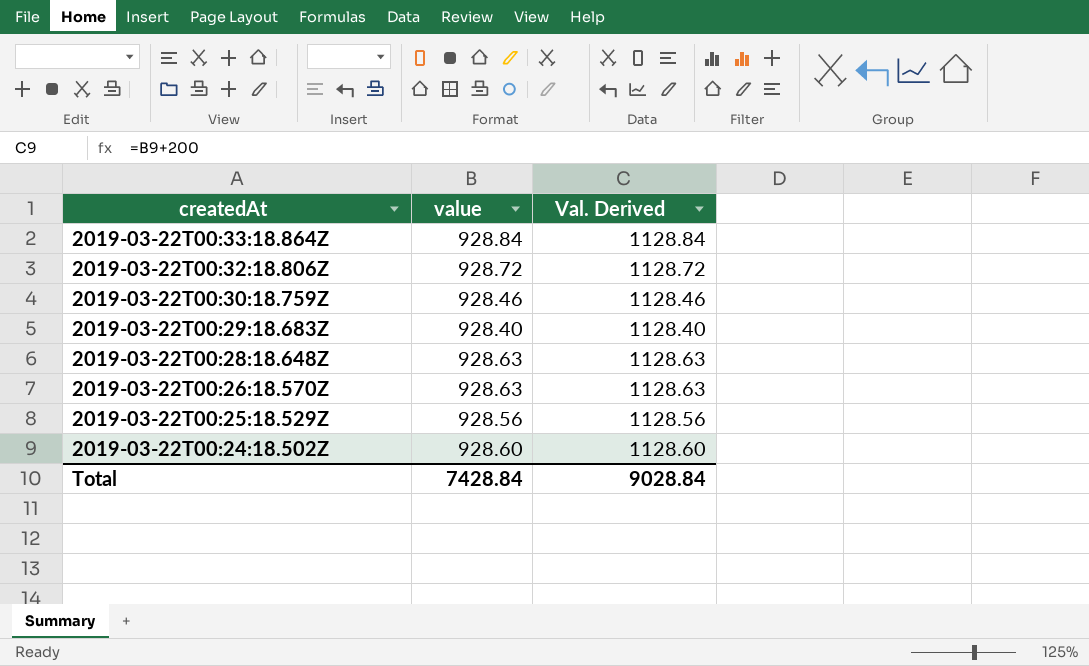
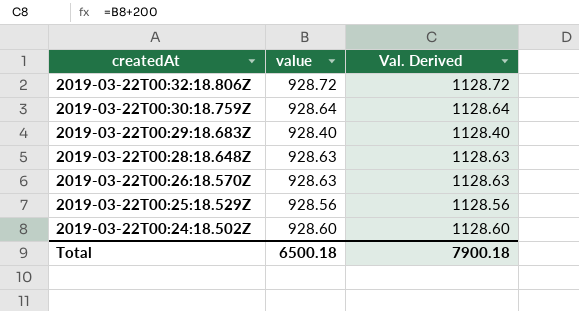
row 2019-03-22T00:33:18.864Z: 928.84 | 1128.84 -> none
2019-03-22T00:30:18.759Z | value: 928.46 -> 928.64
2019-03-22T00:30:18.759Z | Val. Derived: 1128.46 -> 1128.64
Total | value: 7428.84 -> 6500.18
Total | Val. Derived: 9028.84 -> 7900.18

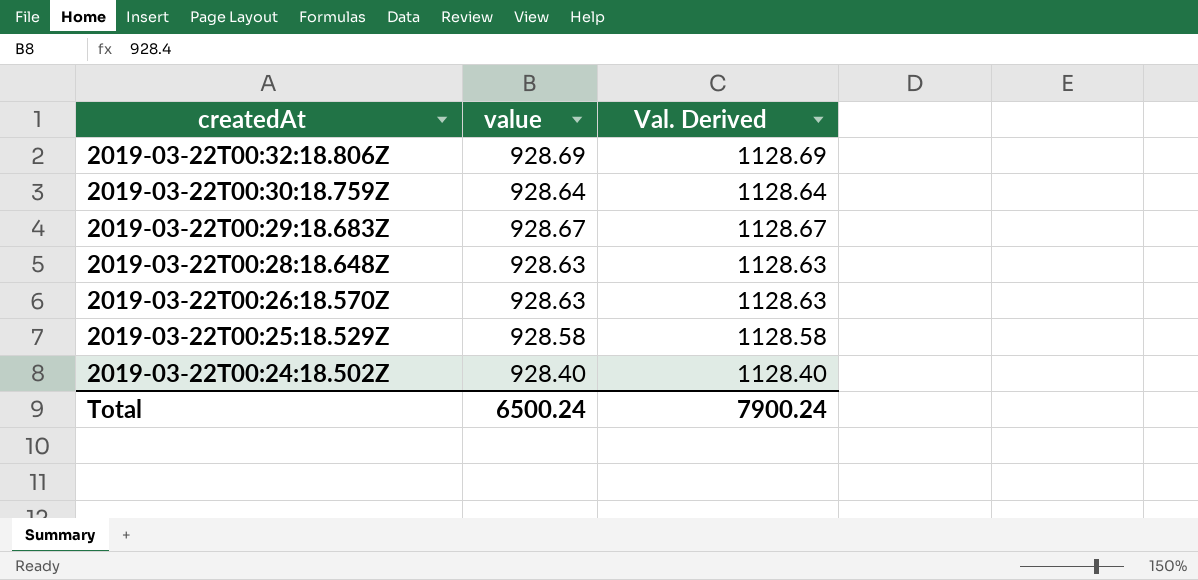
2019-03-22T00:32:18.806Z | value: 928.72 -> 928.69
2019-03-22T00:32:18.806Z | Val. Derived: 1128.72 -> 1128.69
2019-03-22T00:29:18.683Z | value: 928.40 -> 928.67
2019-03-22T00:29:18.683Z | Val. Derived: 1128.40 -> 1128.67
2019-03-22T00:25:18.529Z | value: 928.56 -> 928.58
2019-03-22T00:25:18.529Z | Val. Derived: 1128.56 -> 1128.58
2019-03-22T00:24:18.502Z | value: 928.60 -> 928.40
2019-03-22T00:24:18.502Z | Val. Derived: 1128.60 -> 1128.40
Total | value: 6500.18 -> 6500.24
Total | Val. Derived: 7900.18 -> 7900.24

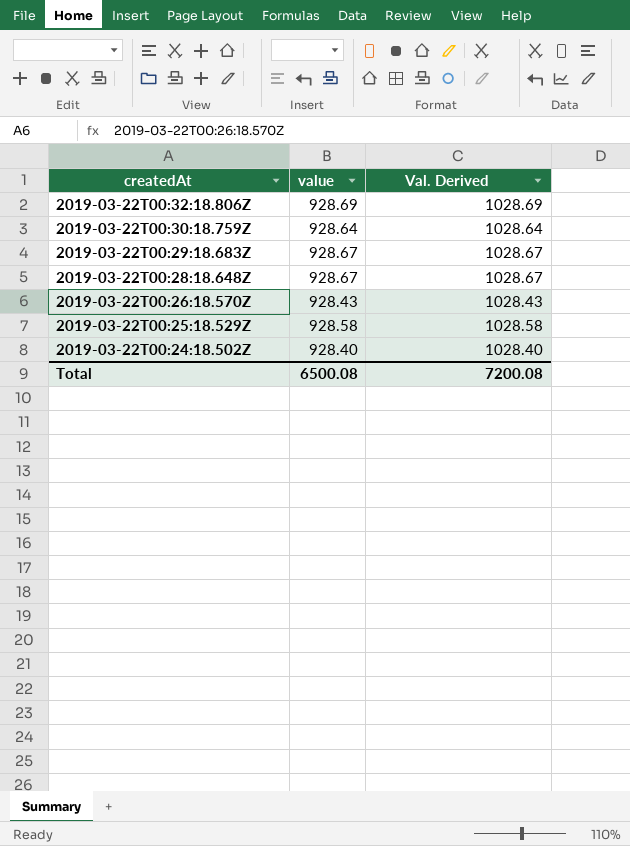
column Val. Derived | formula: [value] + 200 -> [value] + 100
2019-03-22T00:28:18.648Z | value: 928.63 -> 928.67
2019-03-22T00:26:18.570Z | value: 928.63 -> 928.43
Total | value: 6500.24 -> 6500.08
Total | Val. Derived: 7900.24 -> 7200.08

